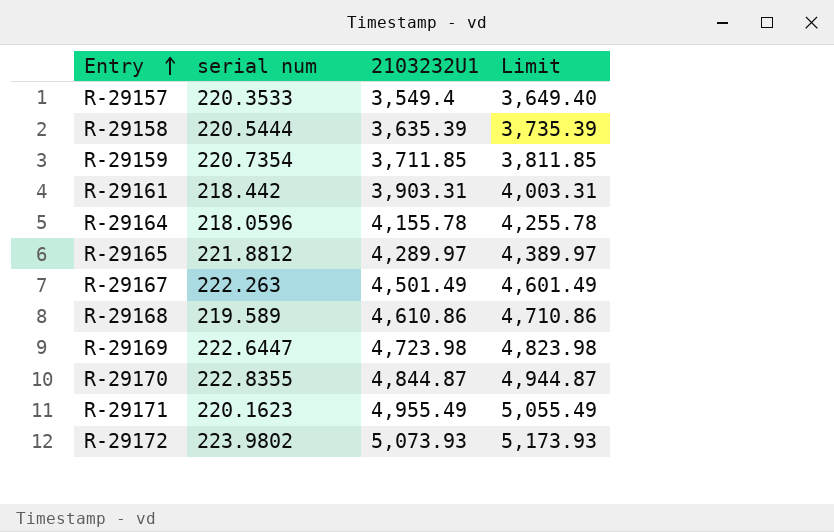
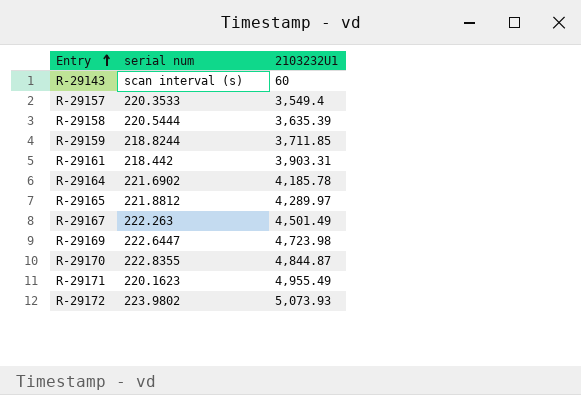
column Limit | formula: [2103232U1] + 100 -> none
row R-29168: 219.589 | 4,610.86 | 4,710.86 -> none
row R-29143: none -> scan interval (s) | 60
R-29159 | serial num: 220.7354 -> 218.8244
R-29164 | serial num: 218.0596 -> 221.6902
R-29164 | 2103232U1: 4,155.78 -> 4,185.78

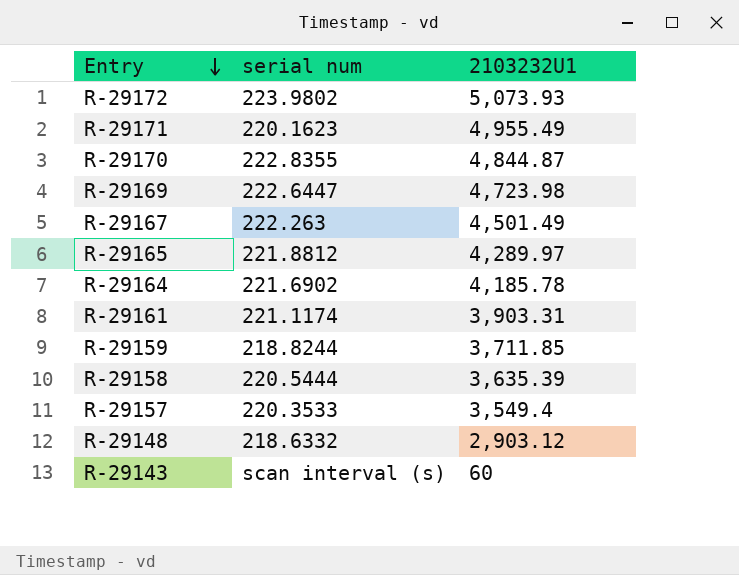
row order: Entry ascending -> Entry descending
R-29161 | serial num: 218.442 -> 221.1174
row R-29148: none -> 218.6332 | 2,903.12

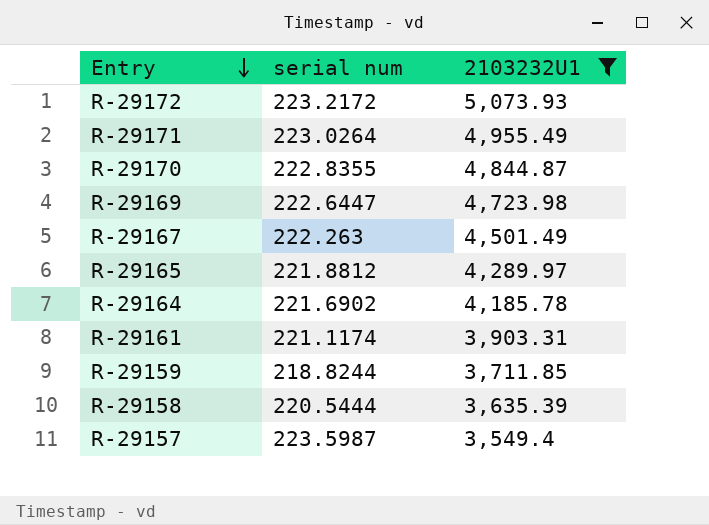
filter: none -> 2103232U1 >= 3,549.4
R-29172 | serial num: 223.9802 -> 223.2172
R-29171 | serial num: 220.1623 -> 223.0264
R-29157 | serial num: 220.3533 -> 223.5987

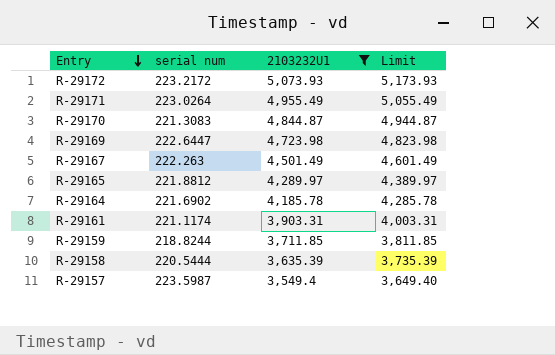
column Limit | formula: none -> [2103232U1] + 100
R-29170 | serial num: 222.8355 -> 221.3083

